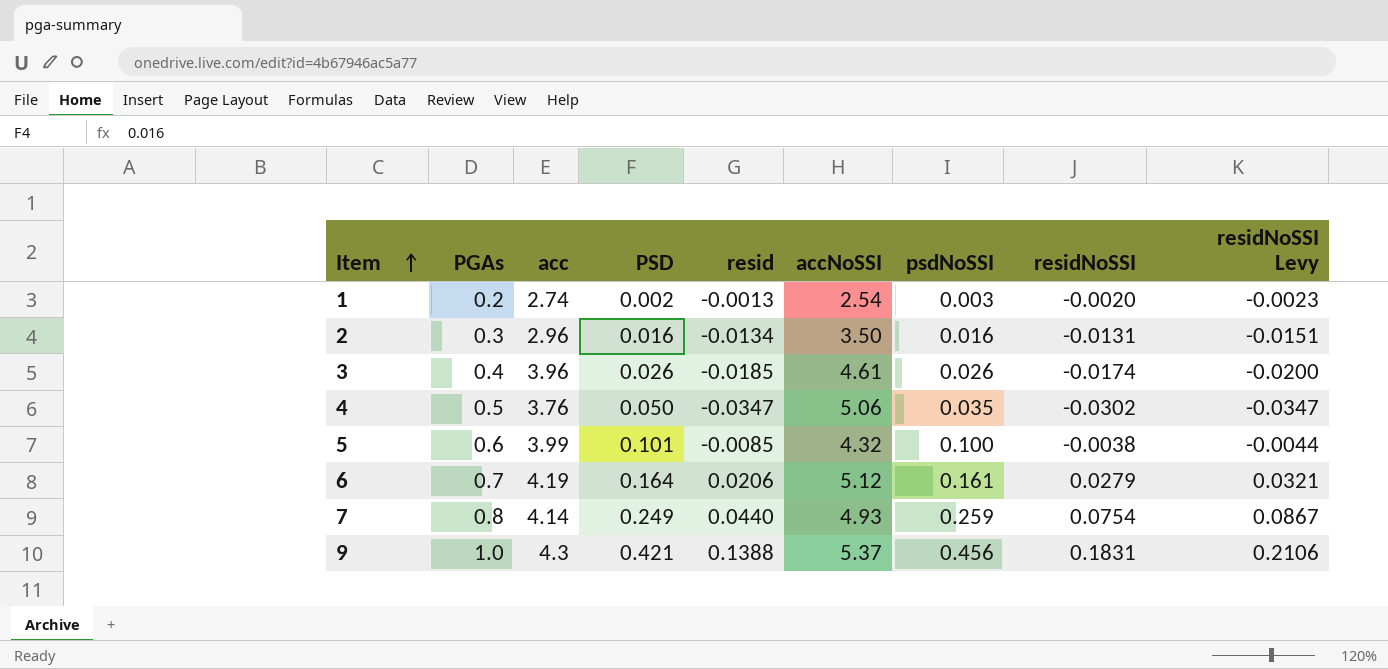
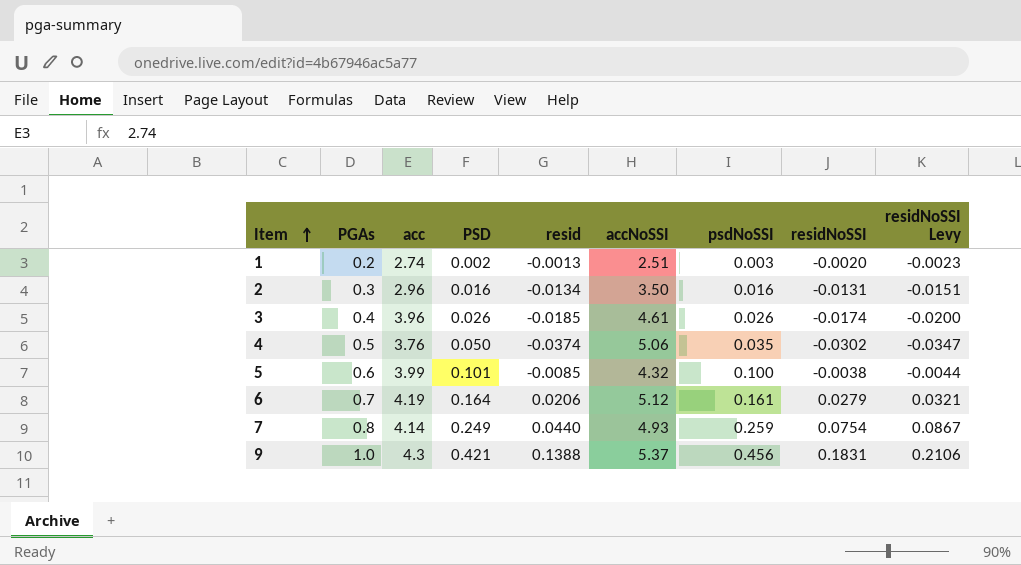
1 | accNoSSI: 2.54 -> 2.51
4 | resid: -0.0347 -> -0.0374

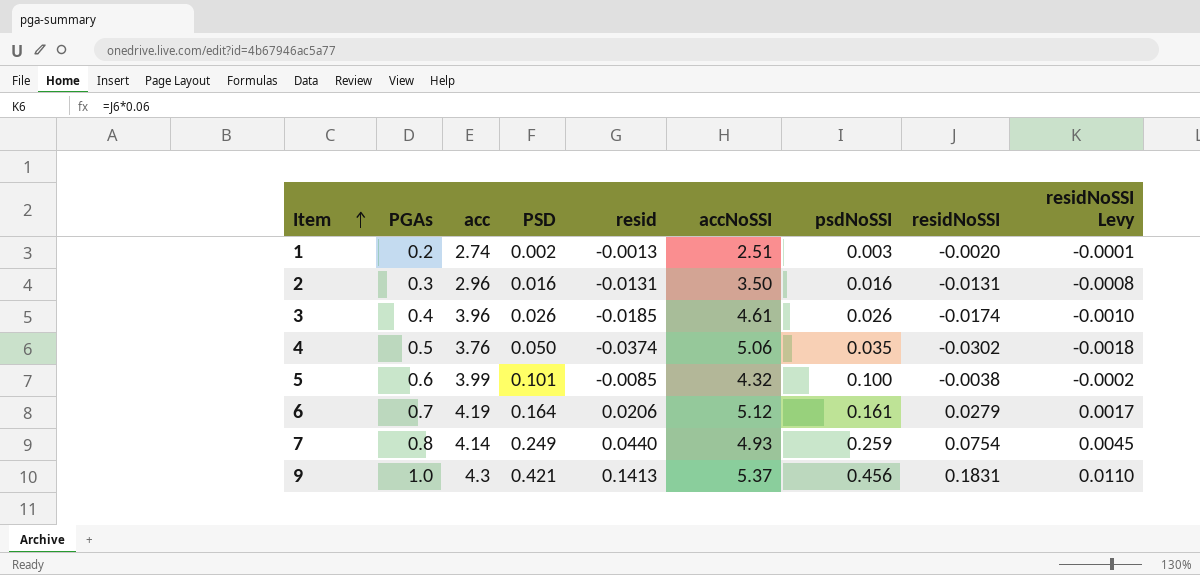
column residNoSSI Levy | formula: [residNoSSI] * 1.15 -> [residNoSSI] * 0.06
2 | resid: -0.0134 -> -0.0131
9 | resid: 0.1388 -> 0.1413

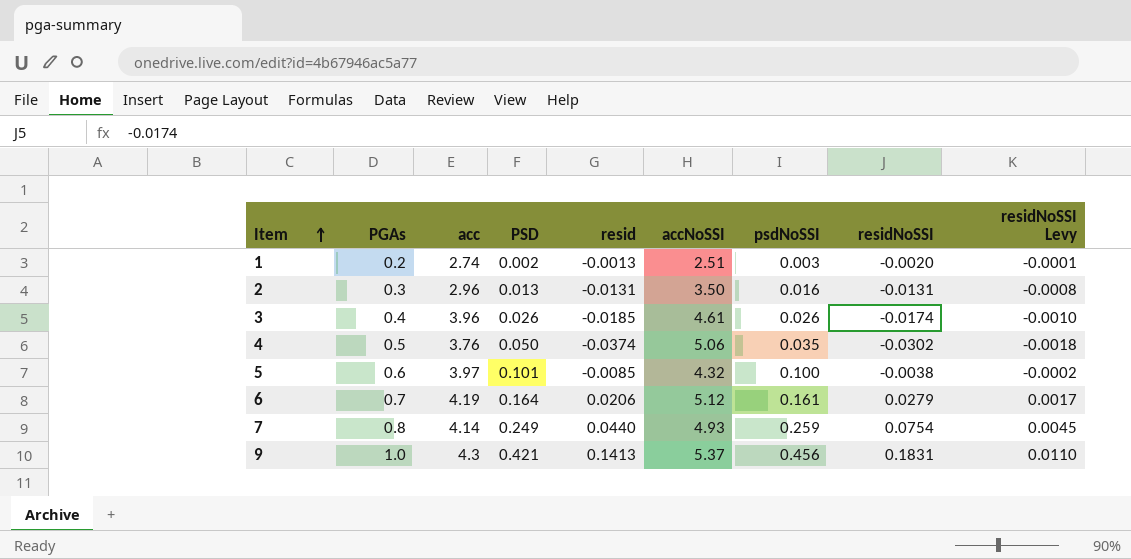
2 | PSD: 0.016 -> 0.013
5 | acc: 3.99 -> 3.97

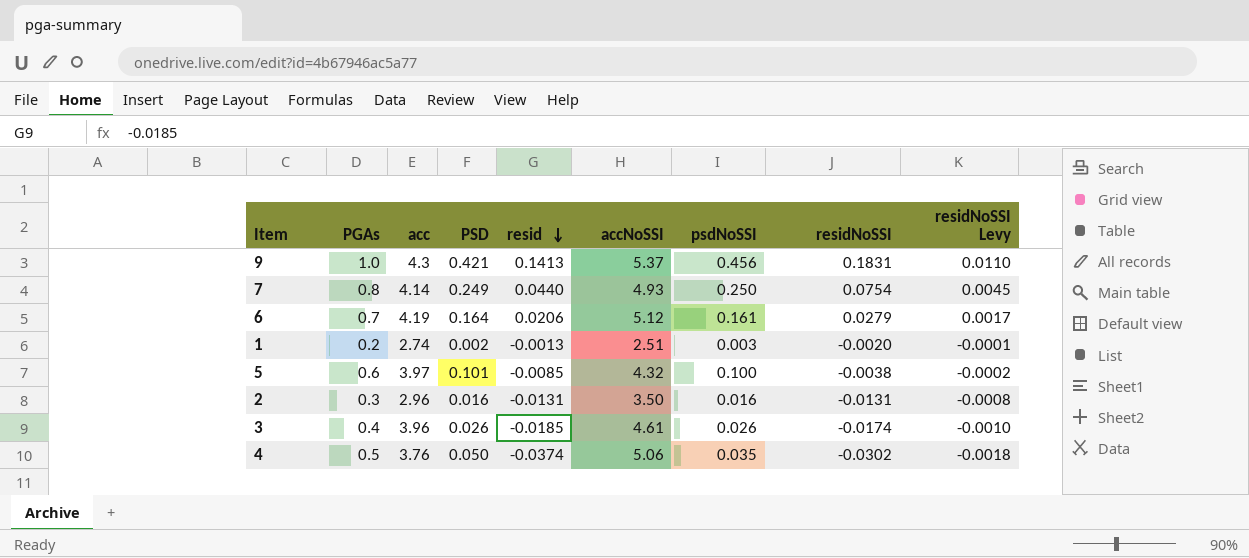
row order: Item ascending -> resid descending
7 | psdNoSSI: 0.259 -> 0.250
2 | PSD: 0.013 -> 0.016

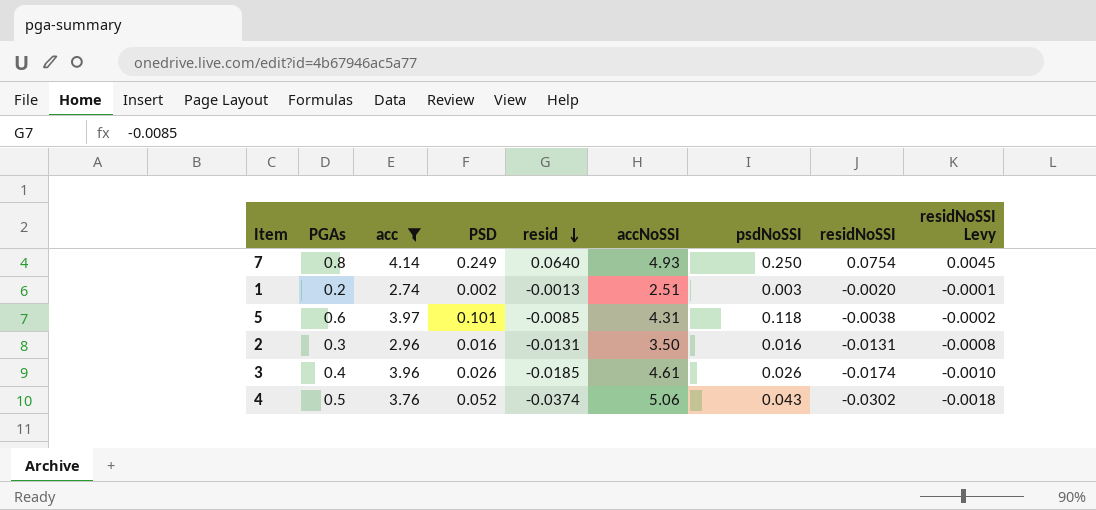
filter: none -> acc <= 4.14
7 | resid: 0.0440 -> 0.0640
5 | accNoSSI: 4.32 -> 4.31
5 | psdNoSSI: 0.100 -> 0.118
4 | PSD: 0.050 -> 0.052
4 | psdNoSSI: 0.035 -> 0.043

